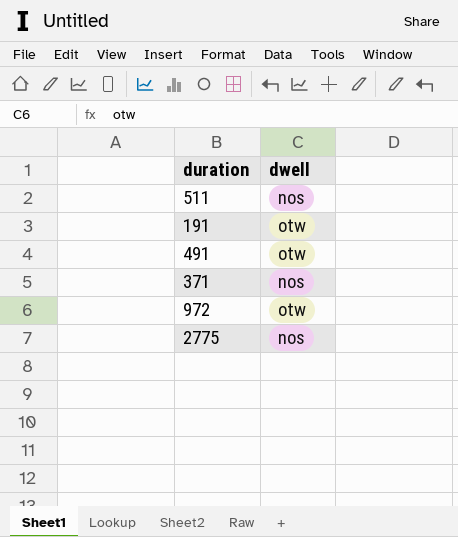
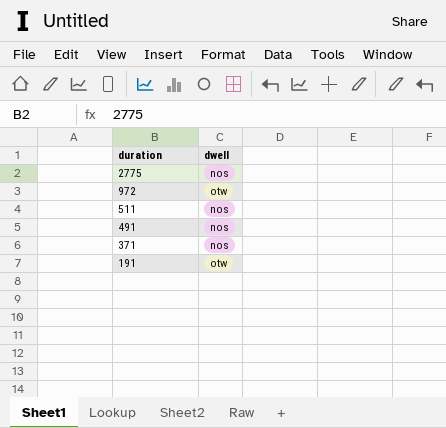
row order: none -> duration descending
491 | dwell: otw -> nos

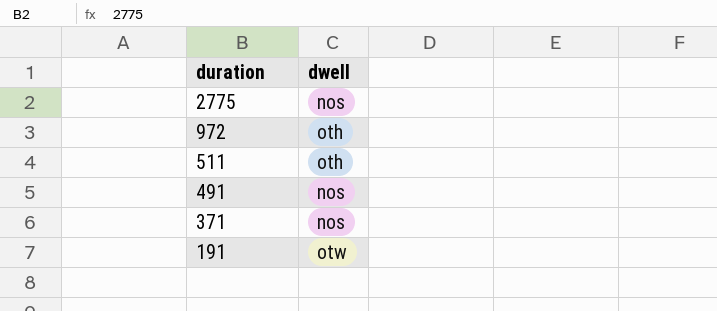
972 | dwell: otw -> oth
511 | dwell: nos -> oth

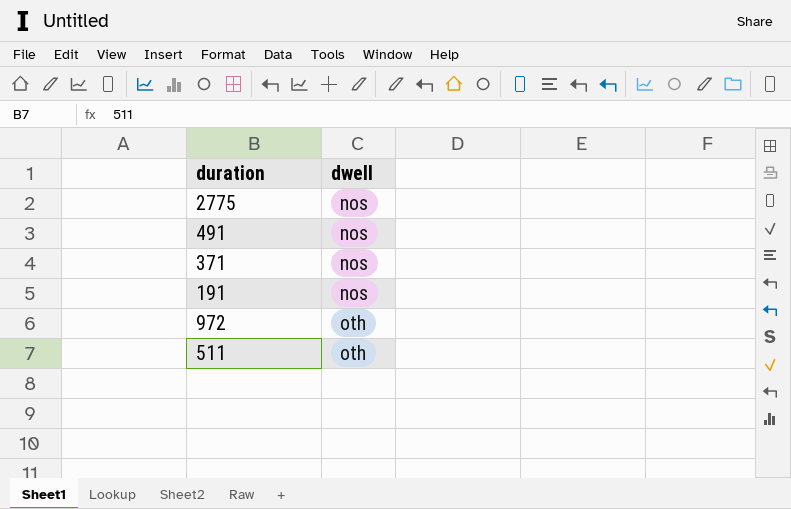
row order: duration descending -> dwell ascending
191 | dwell: otw -> nos

